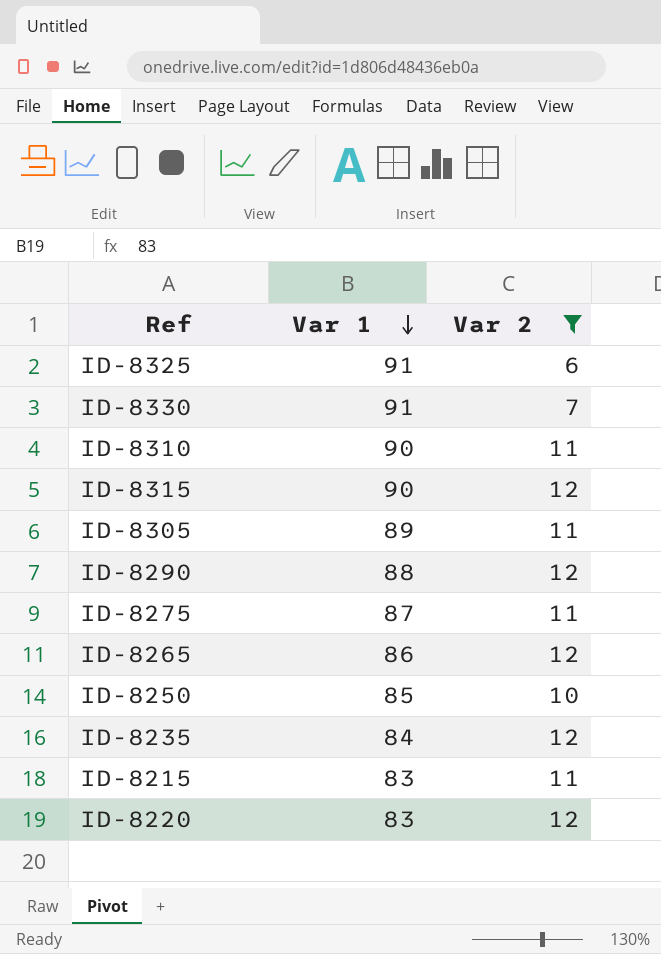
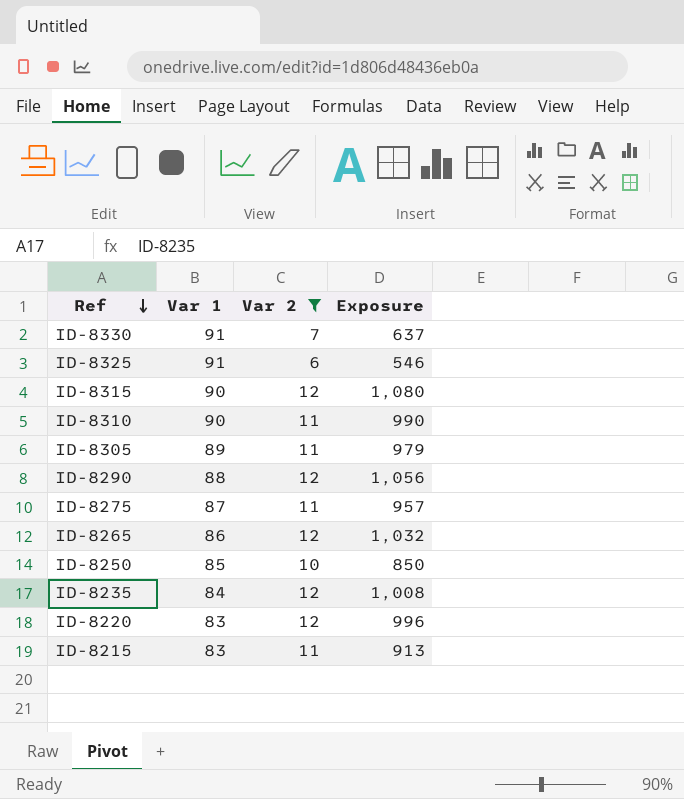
row order: Var 1 descending -> Ref descending
column Exposure | formula: none -> [Var 1] * [Var 2]

